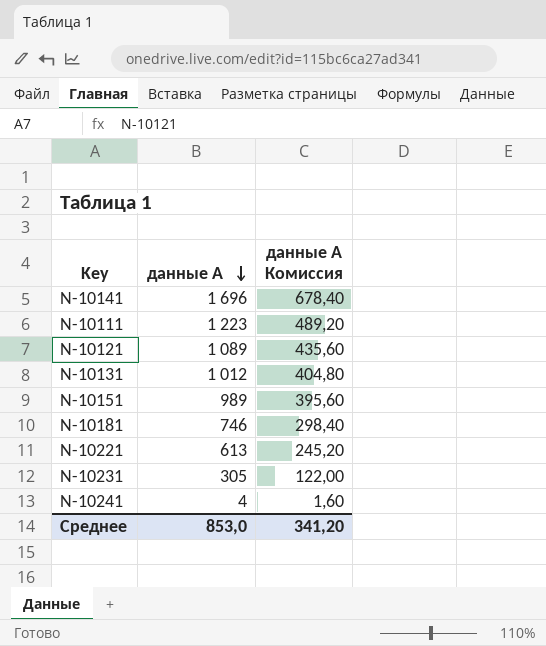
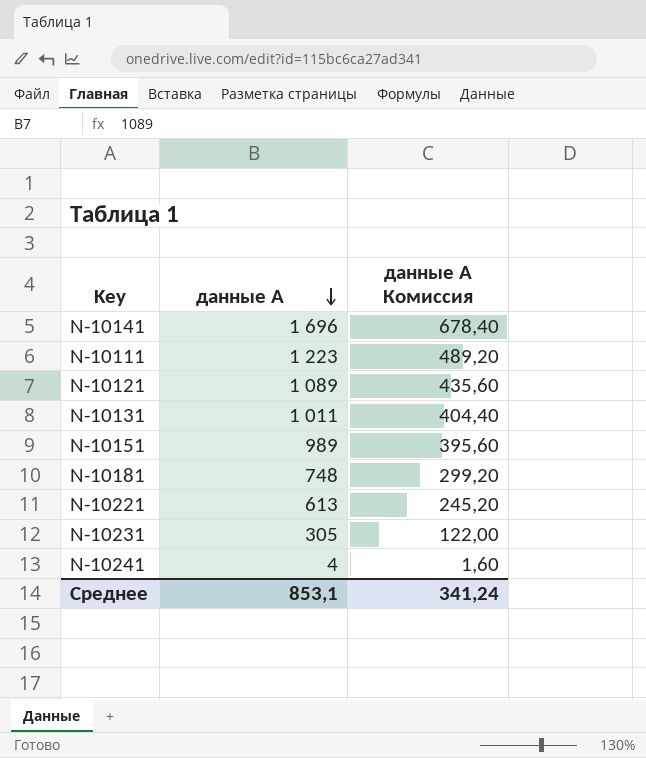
N-10131 | данные А: 1 012 -> 1 011
N-10131 | данные А Комиссия: 404,80 -> 404,40
N-10181 | данные А: 746 -> 748
N-10181 | данные А Комиссия: 298,40 -> 299,20
Среднее | данные А: 853,0 -> 853,1
Среднее | данные А Комиссия: 341,20 -> 341,24

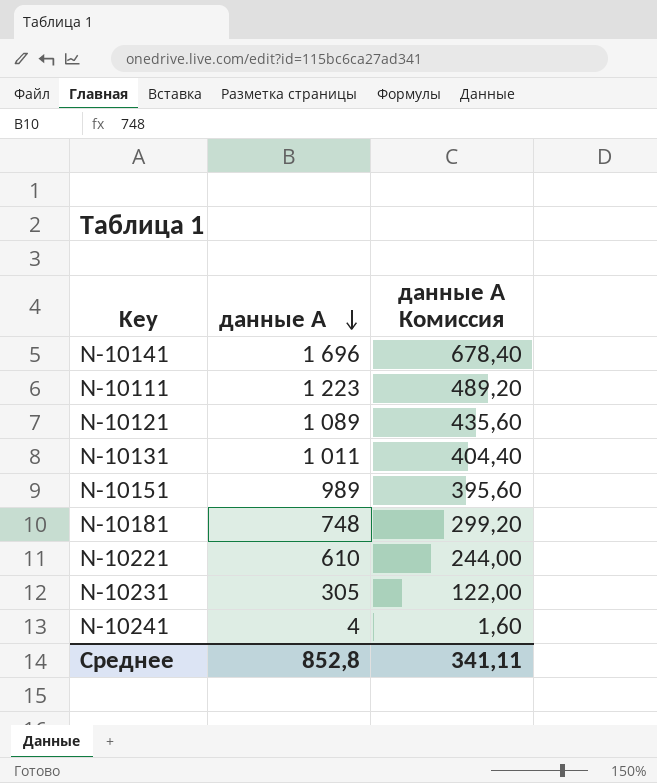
N-10221 | данные А: 613 -> 610
N-10221 | данные А Комиссия: 245,20 -> 244,00
Среднее | данные А: 853,1 -> 852,8
Среднее | данные А Комиссия: 341,24 -> 341,11

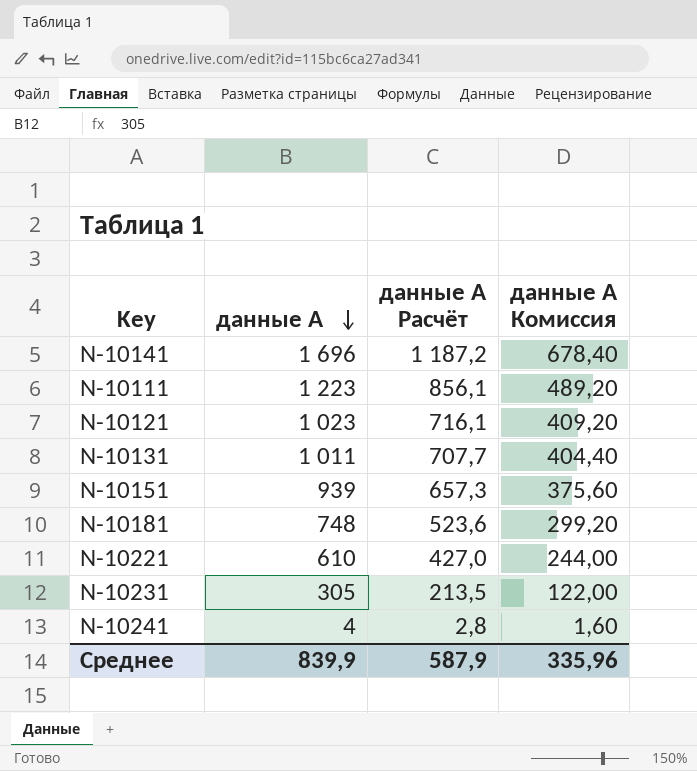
column данные А Расчёт | formula: none -> [данные А] * 0,7
N-10121 | данные А: 1 089 -> 1 023
N-10121 | данные А Комиссия: 435,60 -> 409,20
N-10151 | данные А: 989 -> 939
N-10151 | данные А Комиссия: 395,60 -> 375,60
Среднее | данные А: 852,8 -> 839,9
Среднее | данные А Комиссия: 341,11 -> 335,96

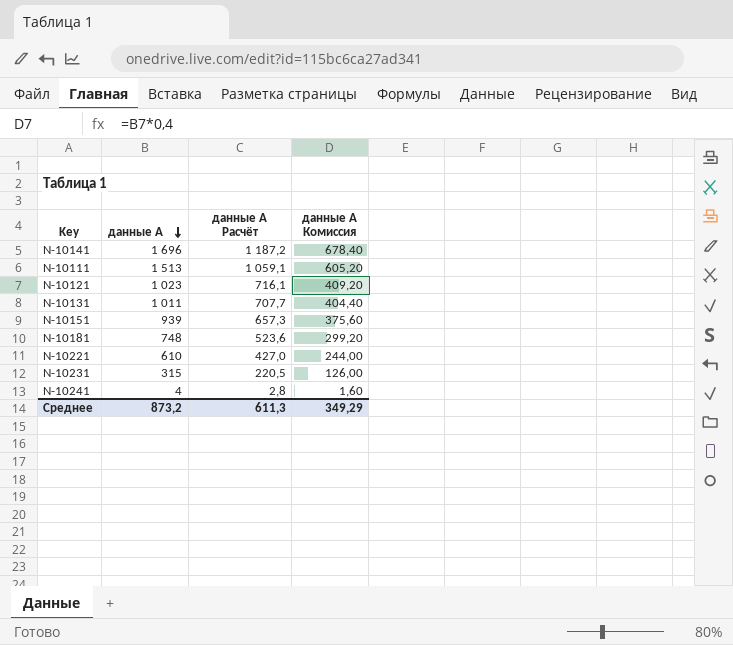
N-10111 | данные А: 1 223 -> 1 513
N-10111 | данные А Расчёт: 856,1 -> 1 059,1
N-10111 | данные А Комиссия: 489,20 -> 605,20
N-10231 | данные А: 305 -> 315
N-10231 | данные А Расчёт: 213,5 -> 220,5
N-10231 | данные А Комиссия: 122,00 -> 126,00
Среднее | данные А: 839,9 -> 873,2
Среднее | данные А Расчёт: 587,9 -> 611,3
Среднее | данные А Комиссия: 335,96 -> 349,29

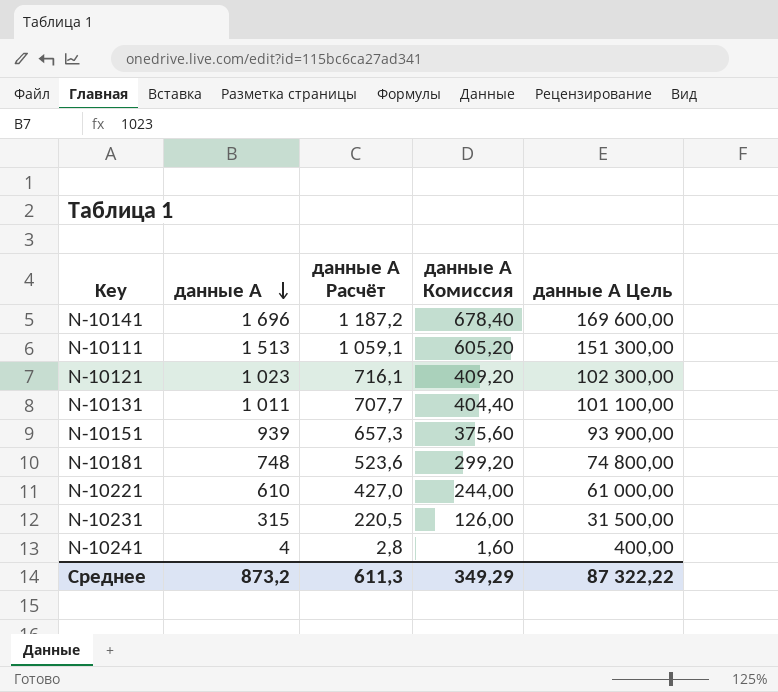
column данные А Цель | formula: none -> [данные А] * 100

